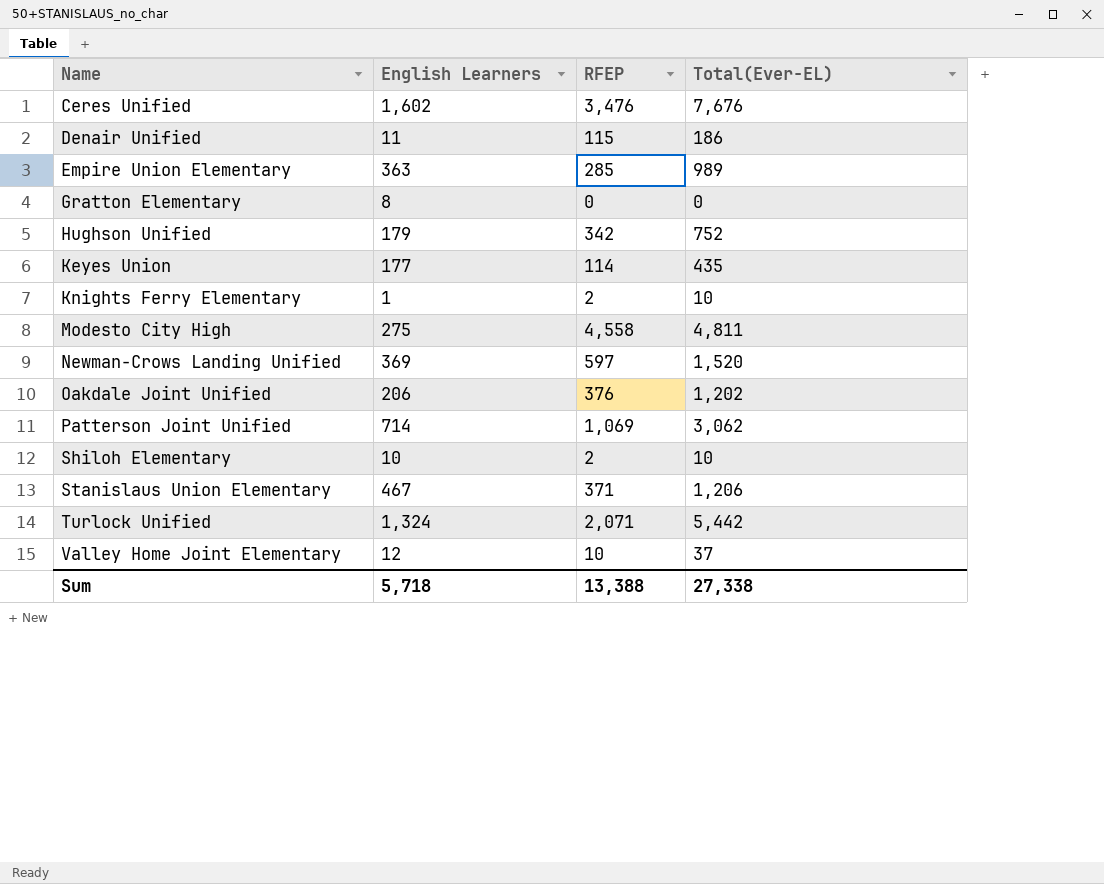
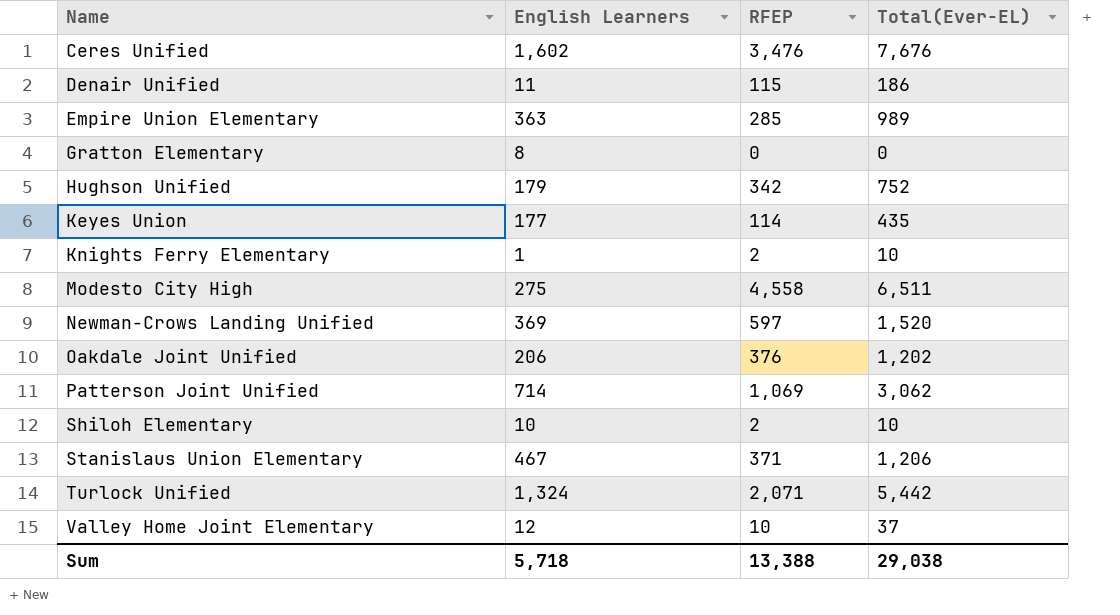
Modesto City High | Total(Ever-EL): 4,811 -> 6,511
Sum | Total(Ever-EL): 27,338 -> 29,038

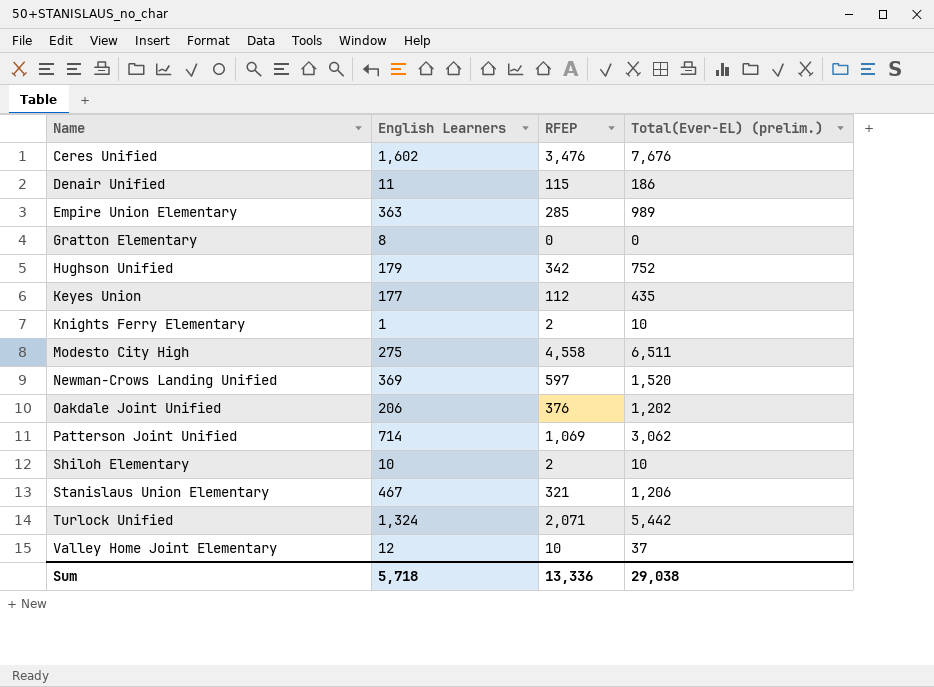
column name: Total(Ever-EL) -> Total(Ever-EL) (prelim.)
Keyes Union | RFEP: 114 -> 112
Stanislaus Union Elementary | RFEP: 371 -> 321
Sum | RFEP: 13,388 -> 13,336

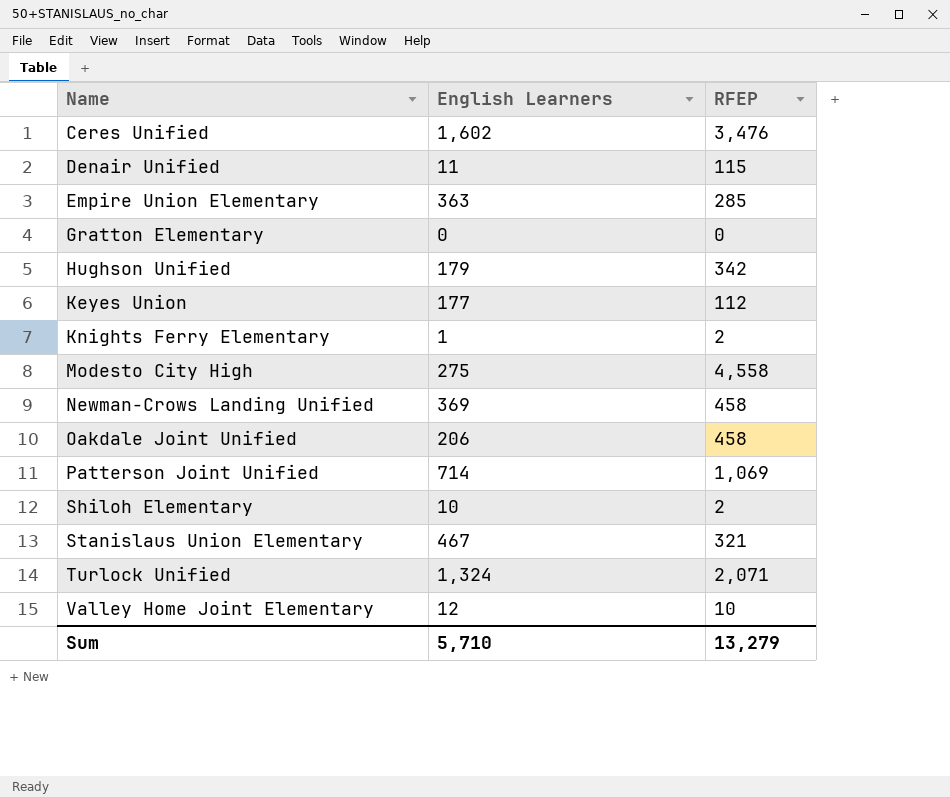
column Total(Ever-EL) (prelim.) | position: 4 -> none
Gratton Elementary | English Learners: 8 -> 0
Newman-Crows Landing Unified | RFEP: 597 -> 458
Oakdale Joint Unified | RFEP: 376 -> 458
Sum | English Learners: 5,718 -> 5,710
Sum | RFEP: 13,336 -> 13,279

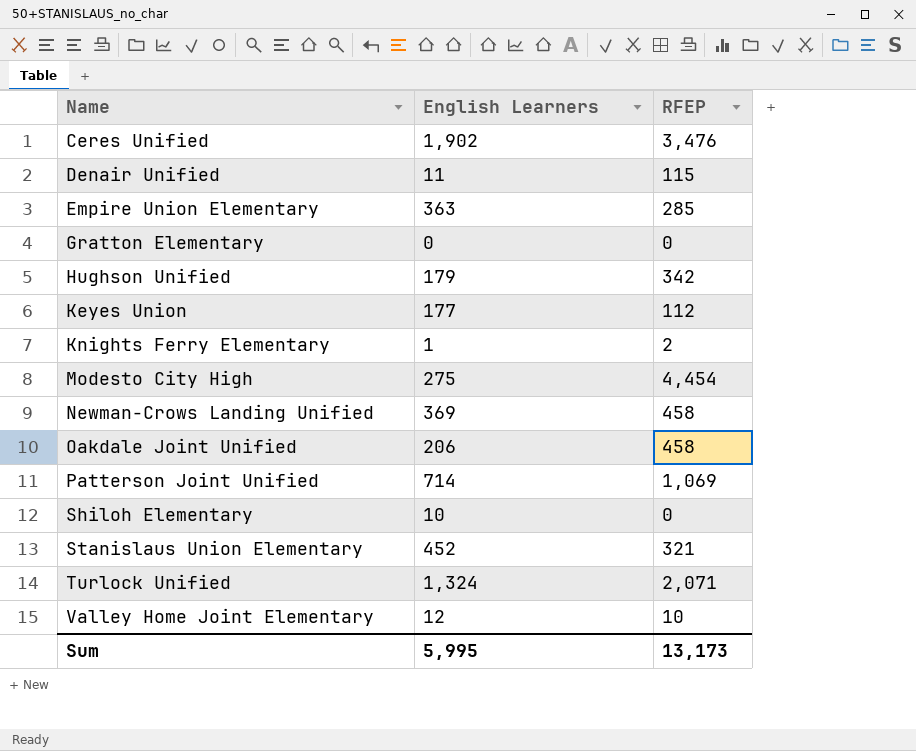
Ceres Unified | English Learners: 1,602 -> 1,902
Modesto City High | RFEP: 4,558 -> 4,454
Shiloh Elementary | RFEP: 2 -> 0
Stanislaus Union Elementary | English Learners: 467 -> 452
Sum | English Learners: 5,710 -> 5,995
Sum | RFEP: 13,279 -> 13,173

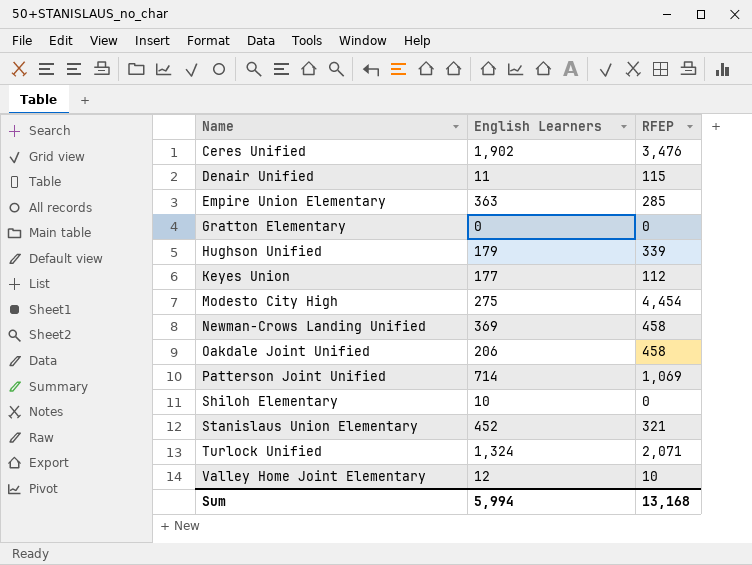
row Knights Ferry Elementary: 1 | 2 -> none
Hughson Unified | RFEP: 342 -> 339
Sum | English Learners: 5,995 -> 5,994
Sum | RFEP: 13,173 -> 13,168

